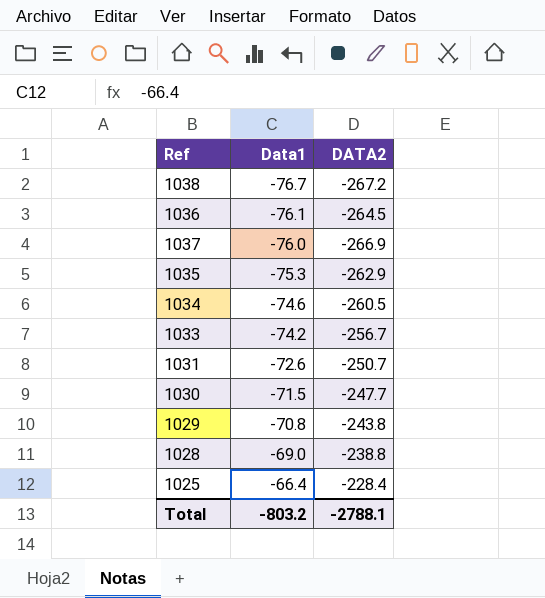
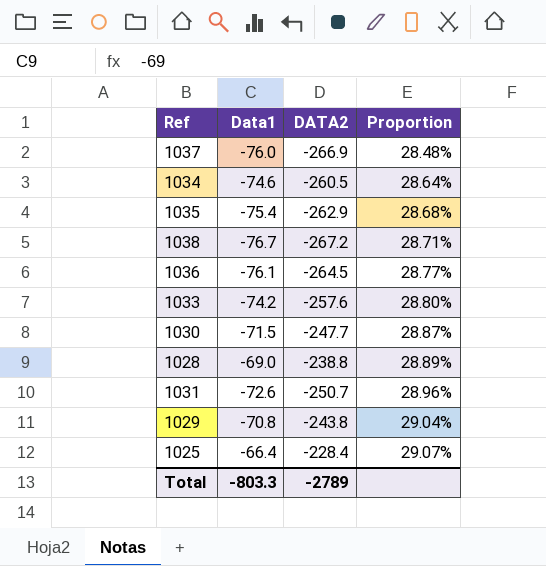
row order: Data1 ascending -> Proportion ascending
column Proportion | formula: none -> [Data1] / [DATA2]
1035 | Data1: -75.3 -> -75.4
1033 | DATA2: -256.7 -> -257.6
Total | Data1: -803.2 -> -803.3
Total | DATA2: -2788.1 -> -2789

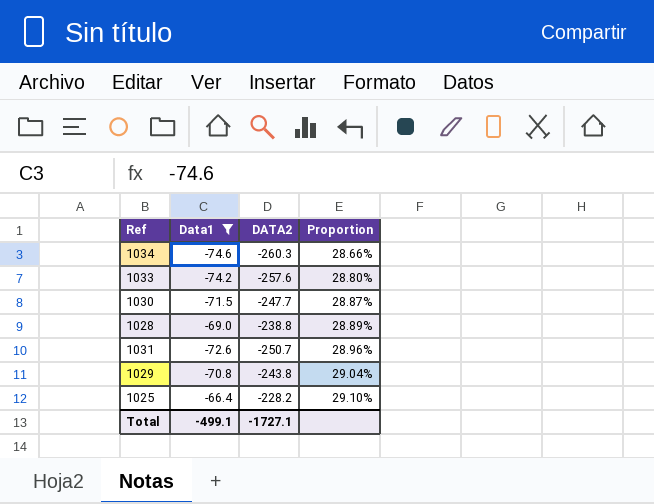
filter: none -> Data1 >= -74.6
1034 | DATA2: -260.5 -> -260.3
1034 | Proportion: 28.64% -> 28.66%
1025 | DATA2: -228.4 -> -228.2
1025 | Proportion: 29.07% -> 29.10%
Total | Data1: -803.3 -> -499.1
Total | DATA2: -2789 -> -1727.1

